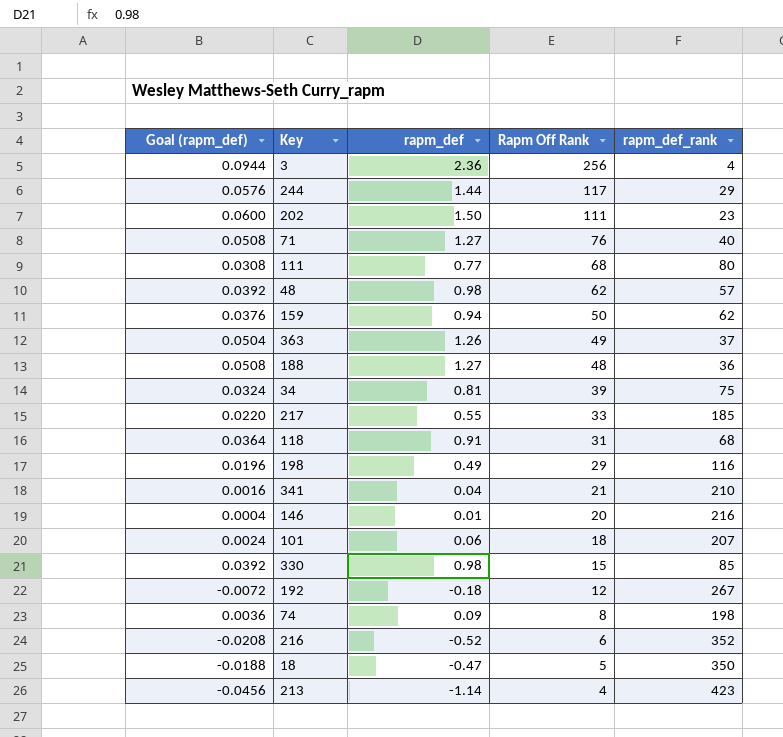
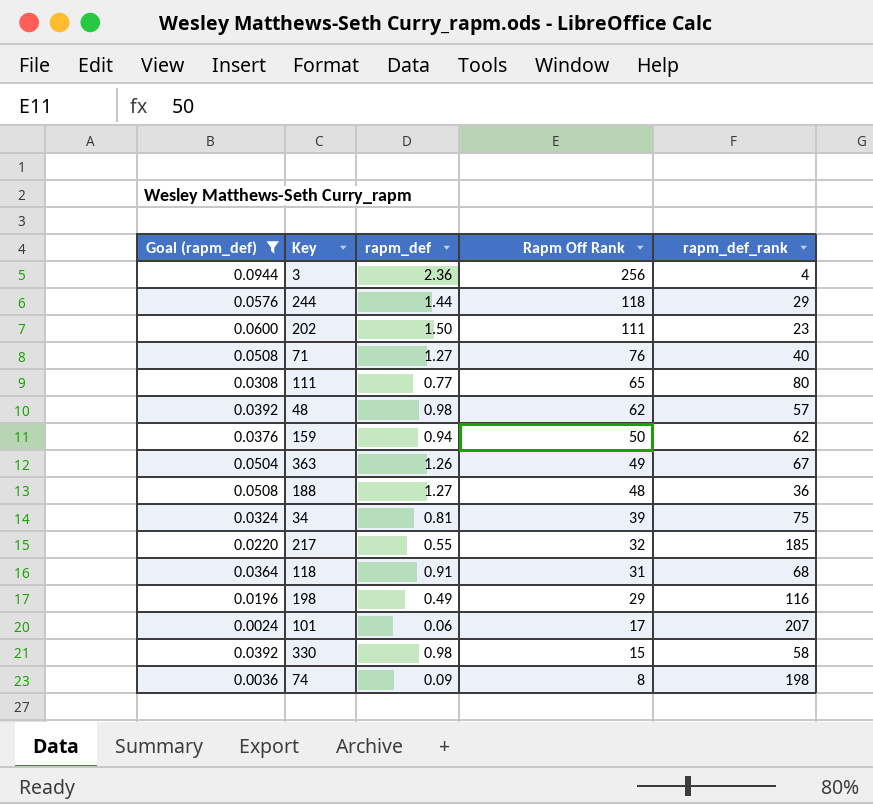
filter: none -> Goal (rapm_def) >= 0.0024
244 | Rapm Off Rank: 117 -> 118
111 | Rapm Off Rank: 68 -> 65
363 | rapm_def_rank: 37 -> 67
217 | Rapm Off Rank: 33 -> 32
101 | Rapm Off Rank: 18 -> 17
330 | rapm_def_rank: 85 -> 58

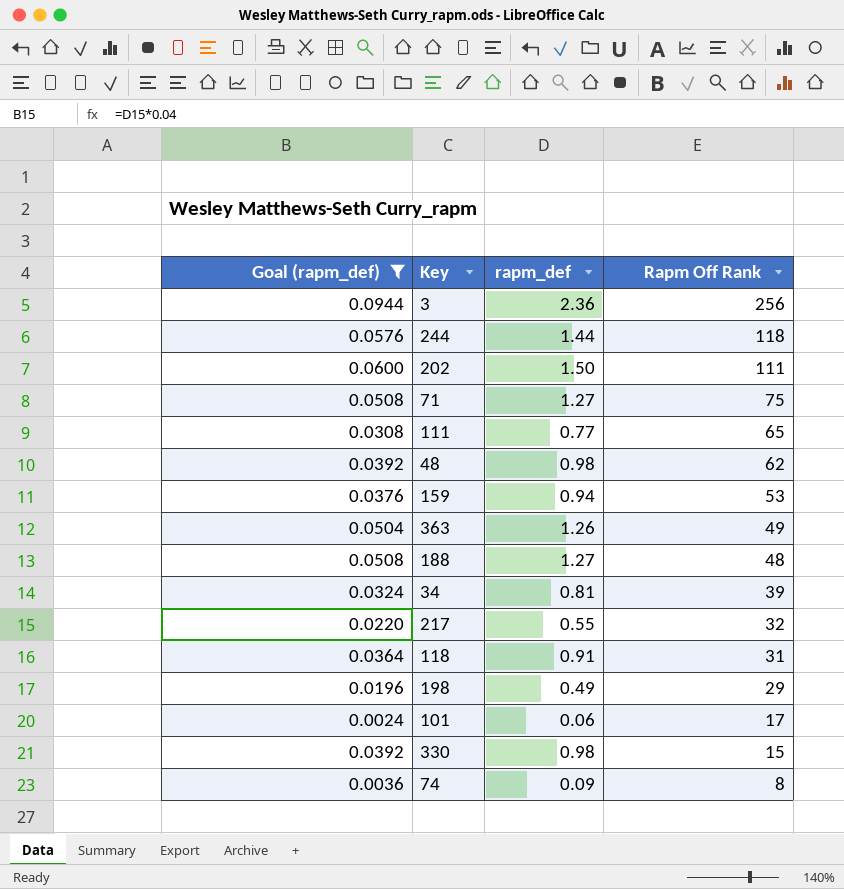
column rapm_def_rank | position: 5 -> none
71 | Rapm Off Rank: 76 -> 75
159 | Rapm Off Rank: 50 -> 53

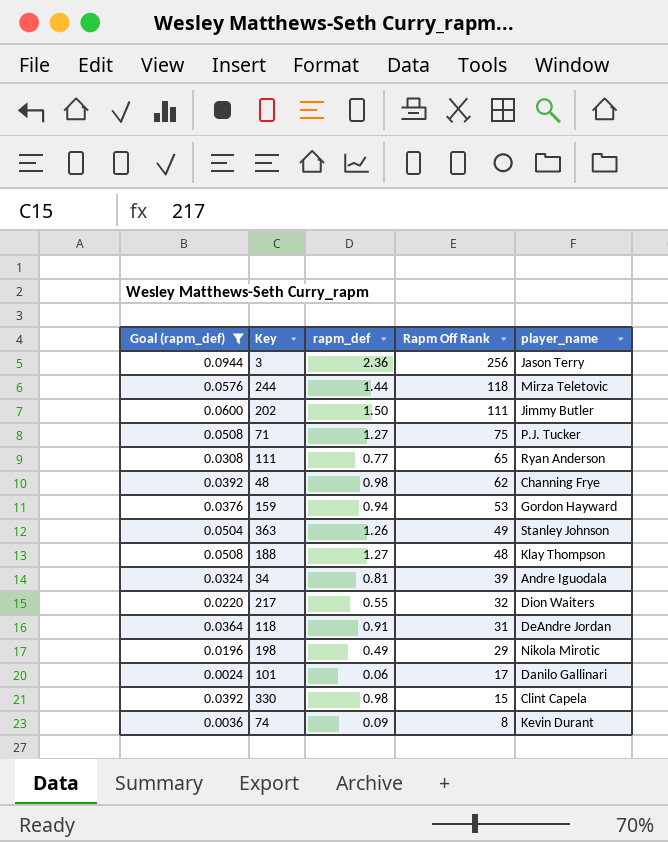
column player_name | position: none -> 5

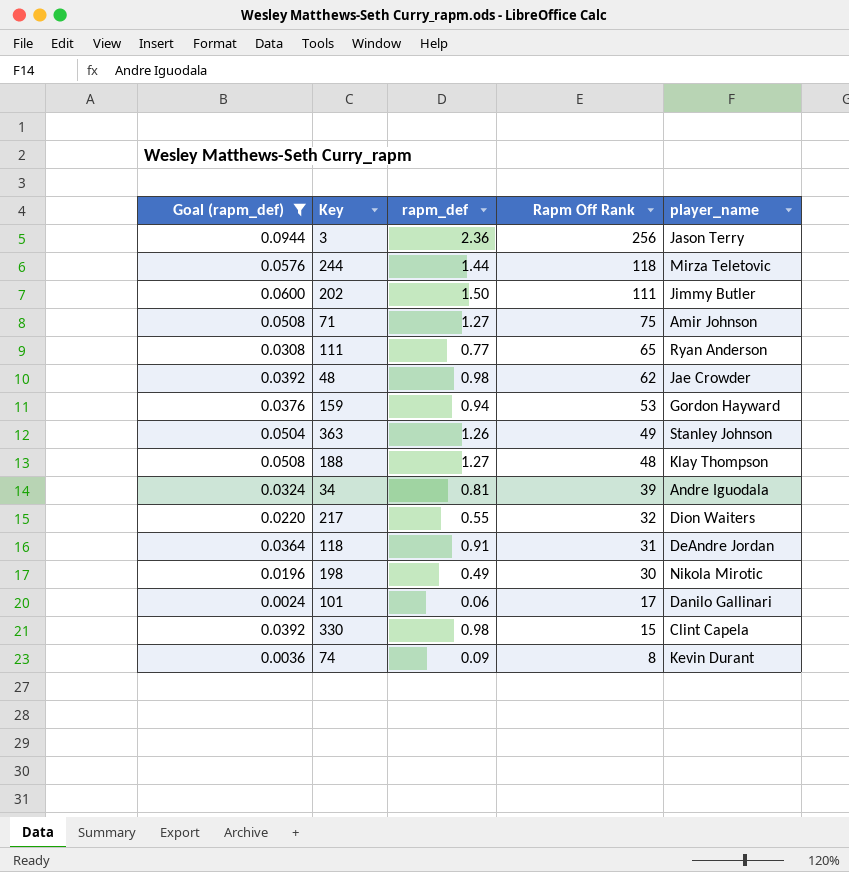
71 | player_name: P.J. Tucker -> Amir Johnson
48 | player_name: Channing Frye -> Jae Crowder
198 | Rapm Off Rank: 29 -> 30

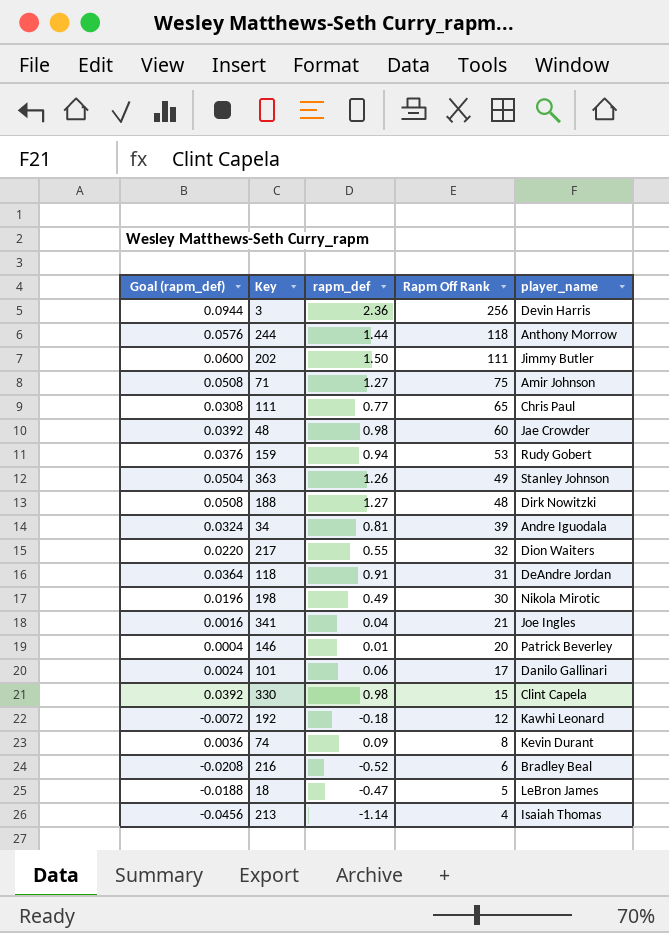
filter: Goal (rapm_def) >= 0.0024 -> none
3 | player_name: Jason Terry -> Devin Harris
244 | player_name: Mirza Teletovic -> Anthony Morrow
111 | player_name: Ryan Anderson -> Chris Paul
48 | Rapm Off Rank: 62 -> 60
159 | player_name: Gordon Hayward -> Rudy Gobert
188 | player_name: Klay Thompson -> Dirk Nowitzki

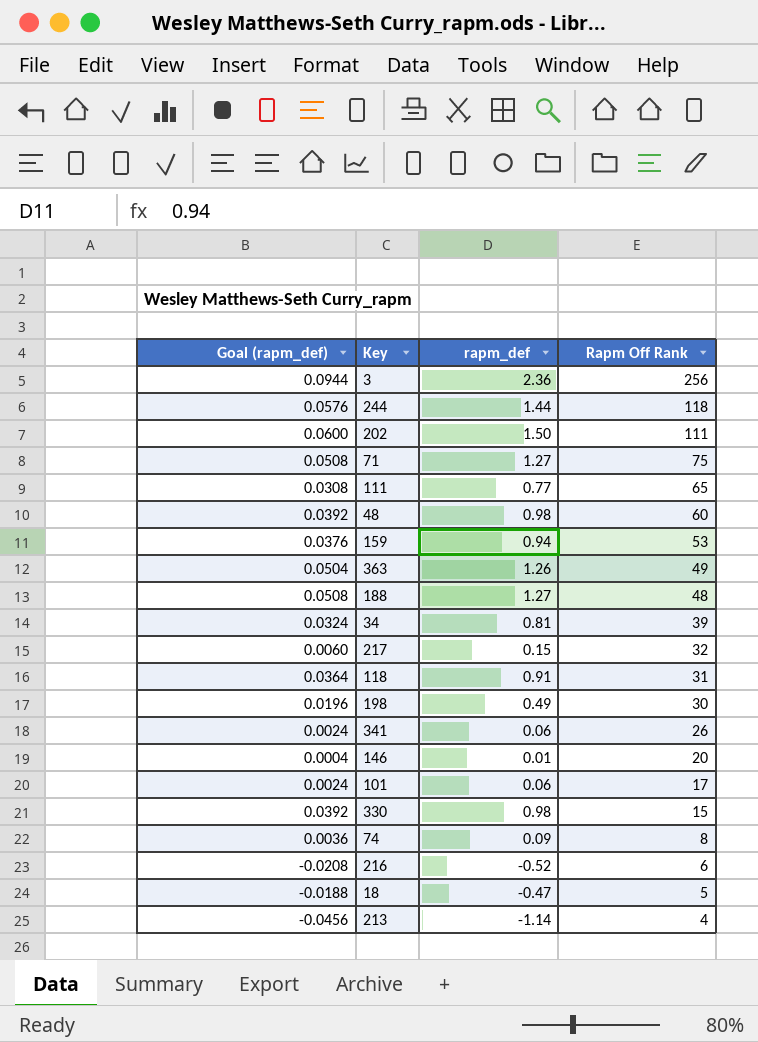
column player_name | position: 5 -> none
row 192: -0.0072 | -0.18 | 12 | Kawhi Leonard -> none
217 | Goal (rapm_def): 0.0220 -> 0.0060
217 | rapm_def: 0.55 -> 0.15
341 | Goal (rapm_def): 0.0016 -> 0.0024
341 | rapm_def: 0.04 -> 0.06
341 | Rapm Off Rank: 21 -> 26

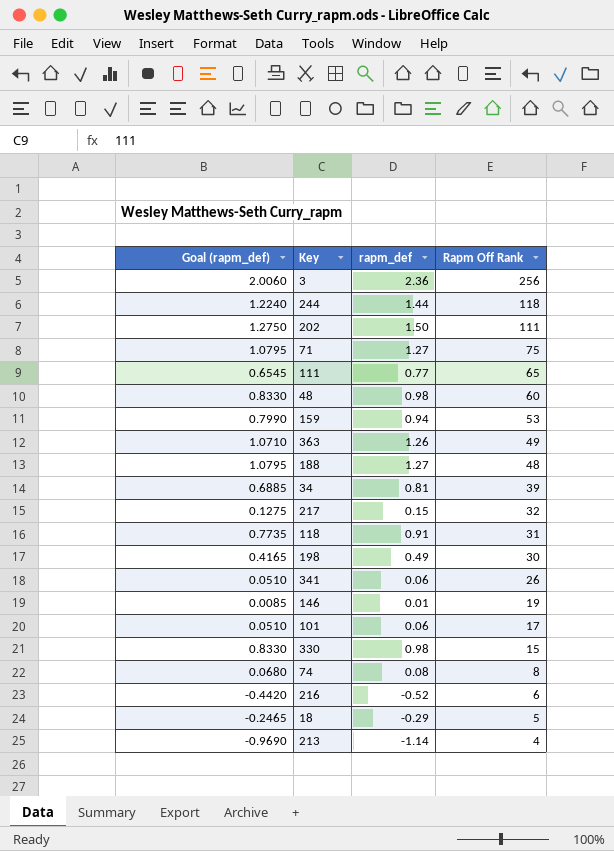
column Goal (rapm_def) | formula: [rapm_def] * 0.04 -> [rapm_def] * 0.85
146 | Rapm Off Rank: 20 -> 19
74 | rapm_def: 0.09 -> 0.08
18 | rapm_def: -0.47 -> -0.29

